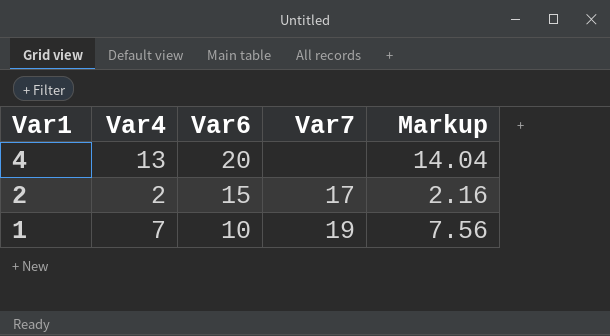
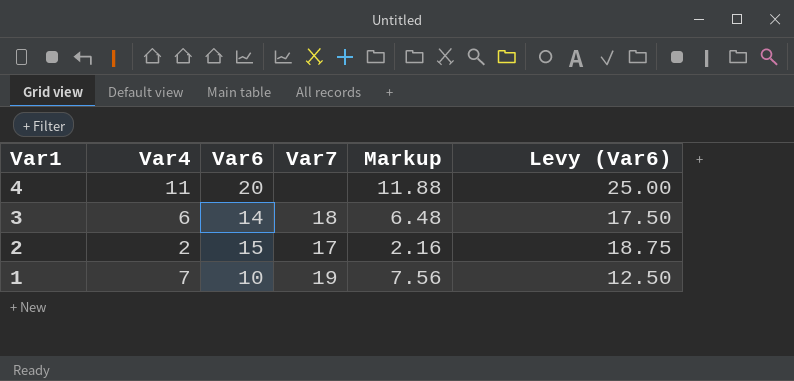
column Levy (Var6) | formula: none -> [Var6] * 1.25
4 | Var4: 13 -> 11
4 | Markup: 14.04 -> 11.88
row 3: none -> 6 | 14 | 18 | 6.48 | 17.50

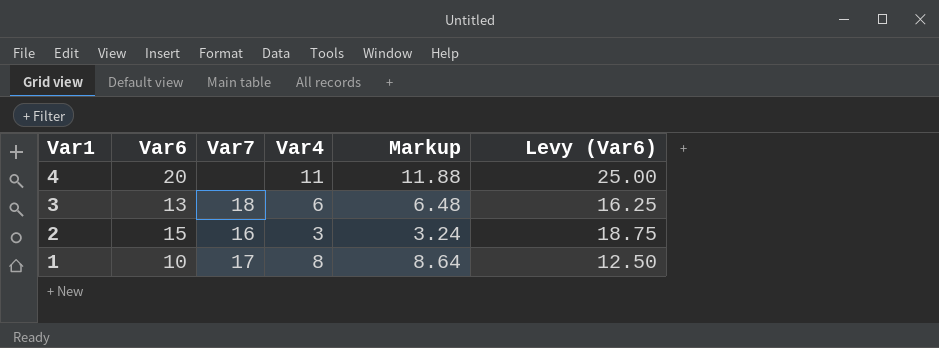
column Var4 | position: 2 -> 4
3 | Var6: 14 -> 13
3 | Levy (Var6): 17.50 -> 16.25
2 | Var7: 17 -> 16
2 | Var4: 2 -> 3
2 | Markup: 2.16 -> 3.24
1 | Var7: 19 -> 17
1 | Var4: 7 -> 8
1 | Markup: 7.56 -> 8.64

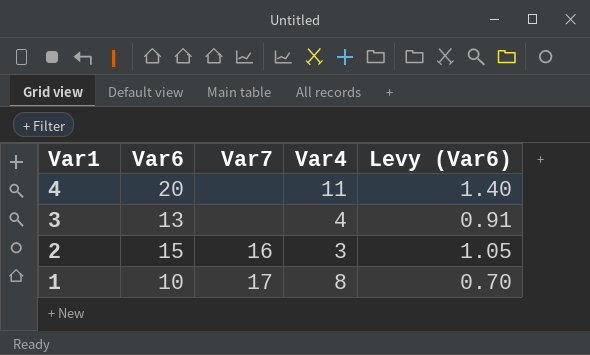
column Markup | formula: [Var4] * 1.08 -> none
column Levy (Var6) | formula: [Var6] * 1.25 -> [Var6] * 0.07
3 | Var7: 18 -> none
3 | Var4: 6 -> 4

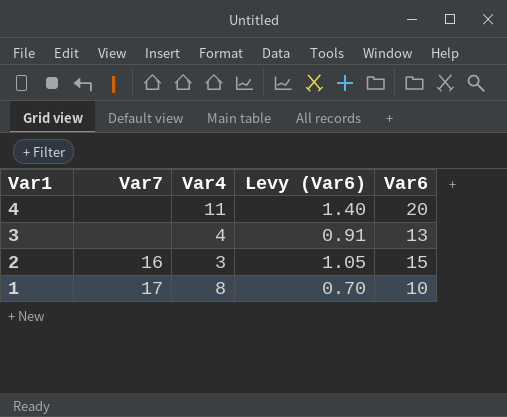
column Var6 | position: 2 -> 5

